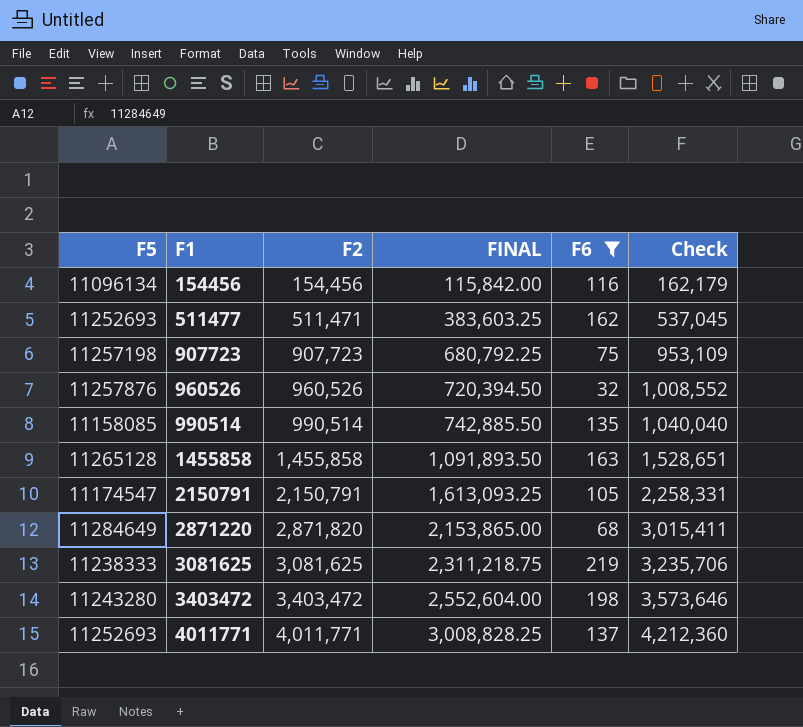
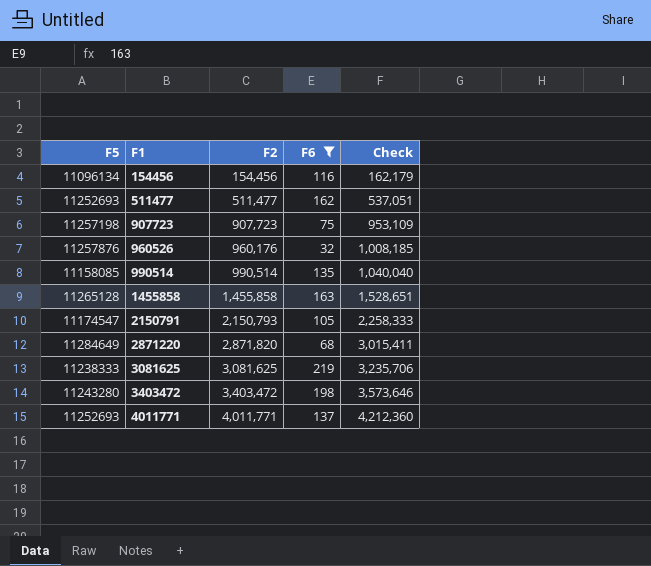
column FINAL | formula: [F2] * 0.75 -> none
511477 | F2: 511,471 -> 511,477
511477 | Check: 537,045 -> 537,051
960526 | F2: 960,526 -> 960,176
960526 | Check: 1,008,552 -> 1,008,185
2150791 | F2: 2,150,791 -> 2,150,793
2150791 | Check: 2,258,331 -> 2,258,333

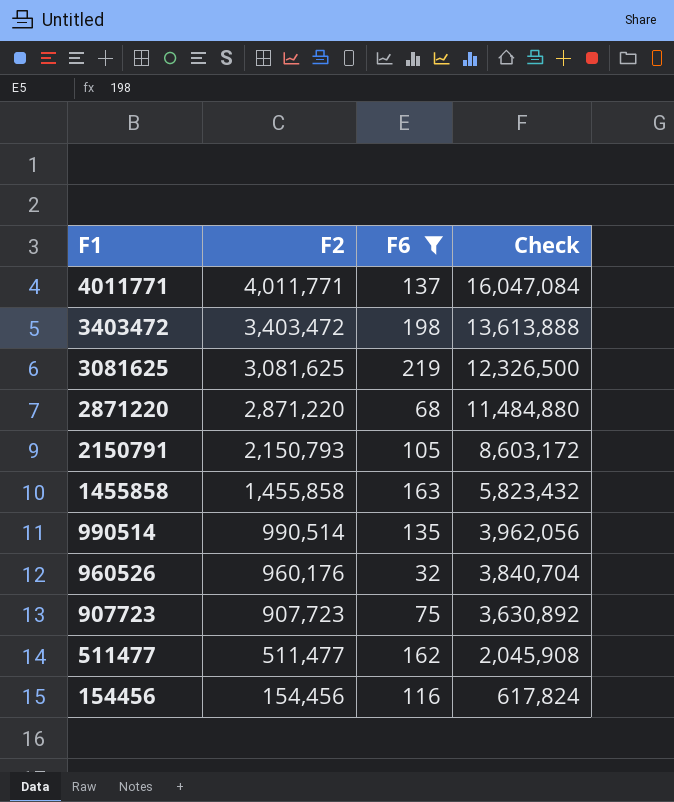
row order: F1 ascending -> F1 descending
column F5 | position: 1 -> none
column Check | formula: [F2] * 1.05 -> [F2] * 4
2871220 | F2: 2,871,820 -> 2,871,220

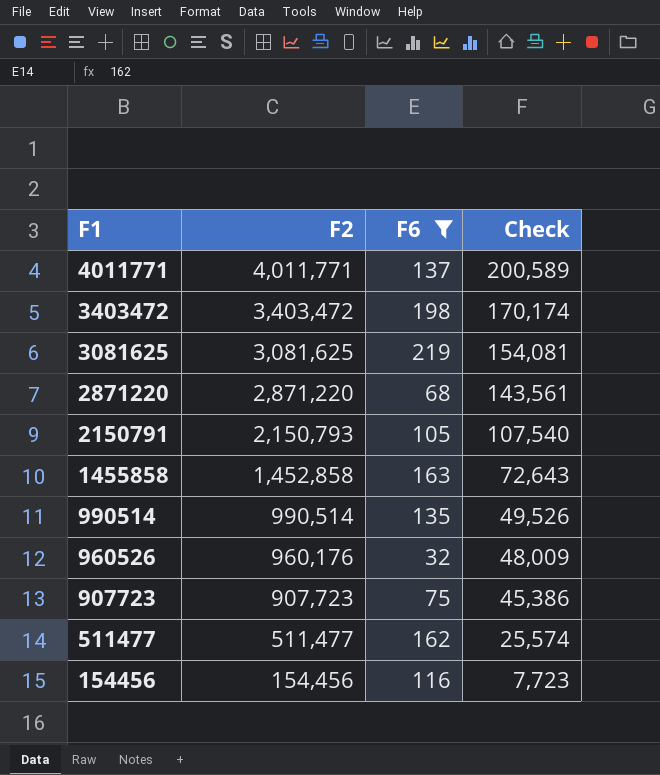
column Check | formula: [F2] * 4 -> [F2] * 0.05
1455858 | F2: 1,455,858 -> 1,452,858

